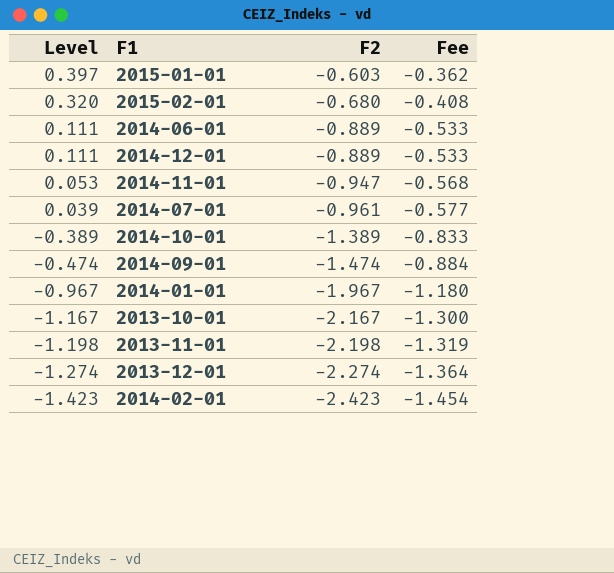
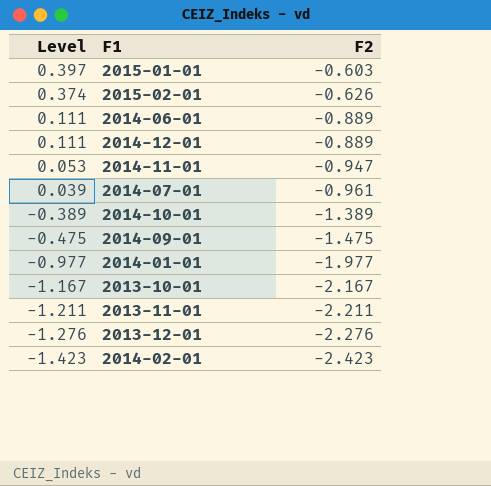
column Fee | formula: [F2] * 0.6 -> none
2015-02-01 | Level: 0.320 -> 0.374
2015-02-01 | F2: -0.680 -> -0.626
2014-09-01 | Level: -0.474 -> -0.475
2014-09-01 | F2: -1.474 -> -1.475
2014-01-01 | Level: -0.967 -> -0.977
2014-01-01 | F2: -1.967 -> -1.977
2013-11-01 | Level: -1.198 -> -1.211
2013-11-01 | F2: -2.198 -> -2.211
2013-12-01 | Level: -1.274 -> -1.276
2013-12-01 | F2: -2.274 -> -2.276

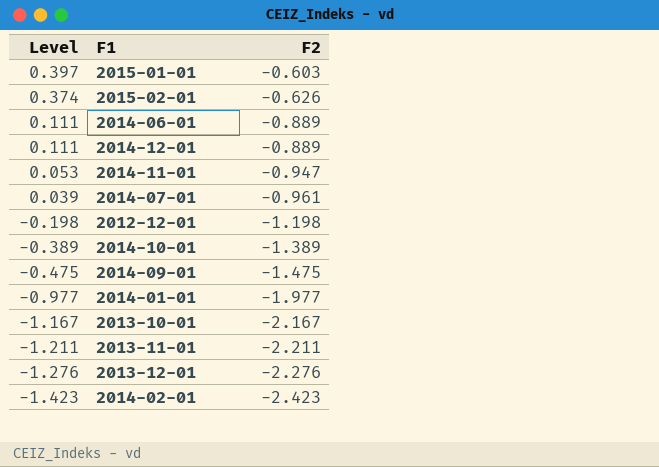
row 2012-12-01: none -> -0.198 | -1.198

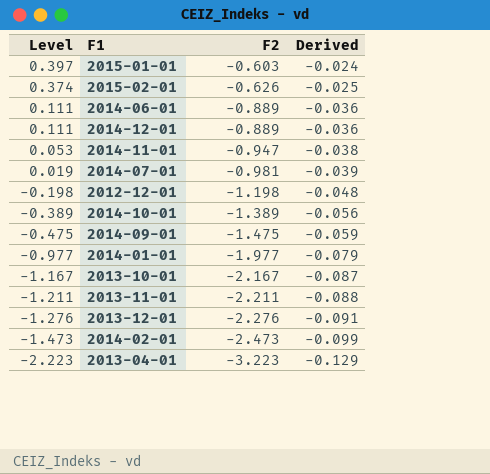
column Derived | formula: none -> [F2] * 0.04
2014-07-01 | Level: 0.039 -> 0.019
2014-07-01 | F2: -0.961 -> -0.981
2014-02-01 | Level: -1.423 -> -1.473
2014-02-01 | F2: -2.423 -> -2.473
row 2013-04-01: none -> -2.223 | -3.223 | -0.129

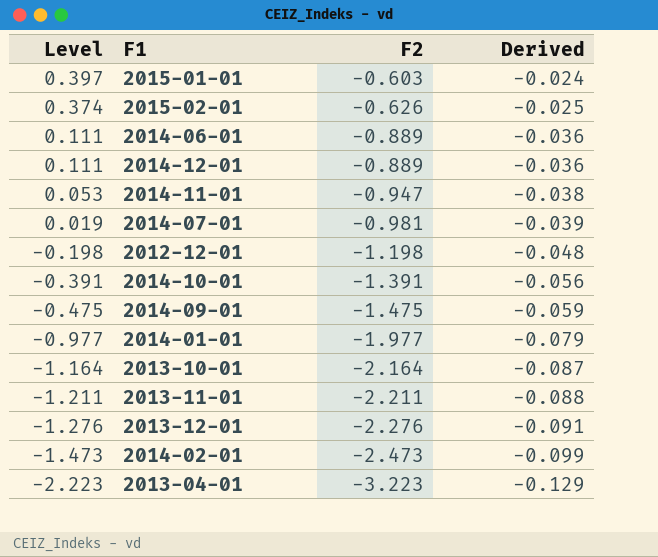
2014-10-01 | Level: -0.389 -> -0.391
2014-10-01 | F2: -1.389 -> -1.391
2013-10-01 | Level: -1.167 -> -1.164
2013-10-01 | F2: -2.167 -> -2.164

